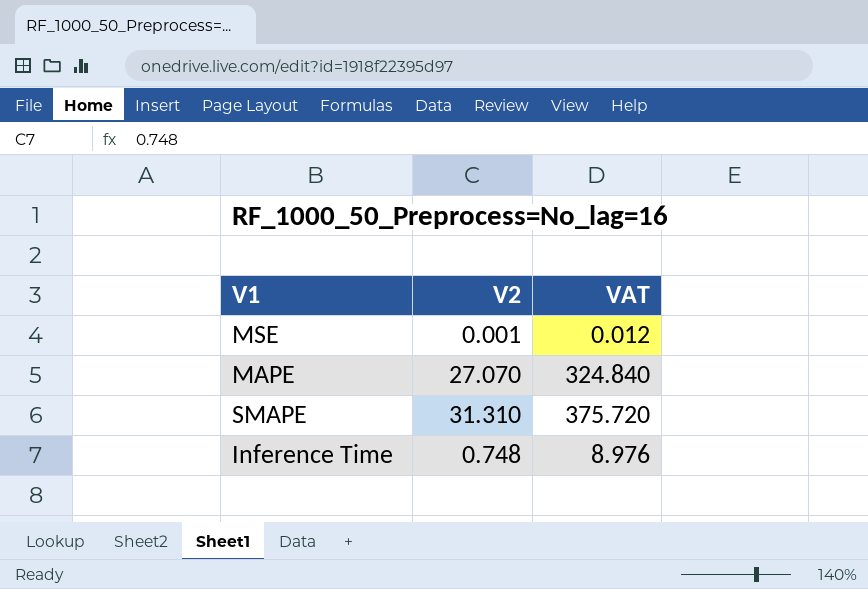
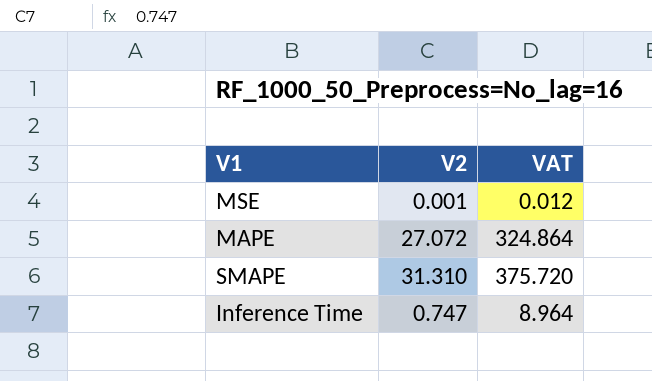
MAPE | V2: 27.070 -> 27.072
MAPE | VAT: 324.840 -> 324.864
Inference Time | V2: 0.748 -> 0.747
Inference Time | VAT: 8.976 -> 8.964

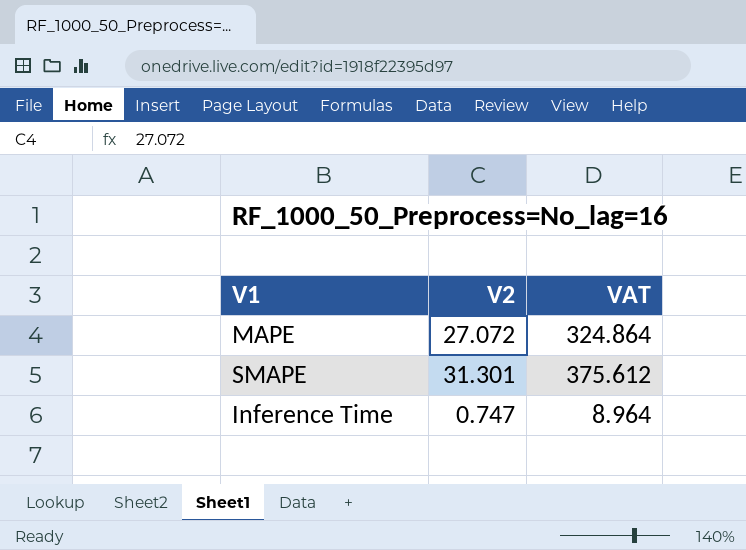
row MSE: 0.001 | 0.012 -> none
SMAPE | V2: 31.310 -> 31.301
SMAPE | VAT: 375.720 -> 375.612

